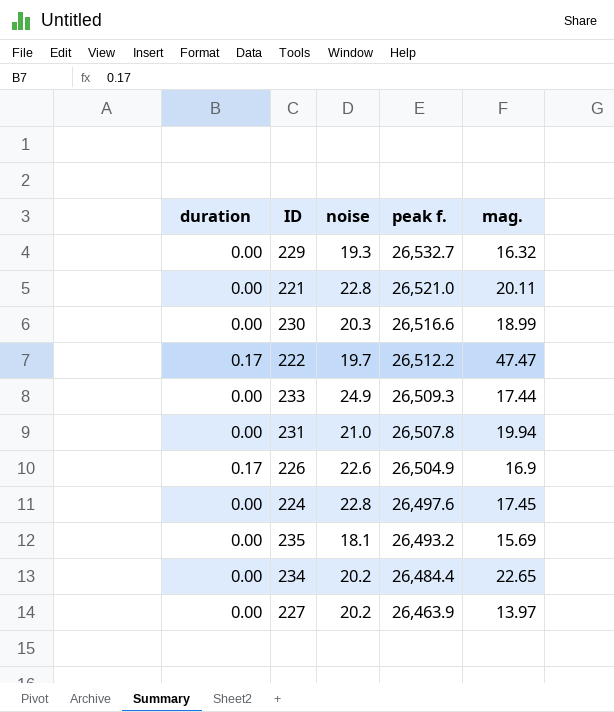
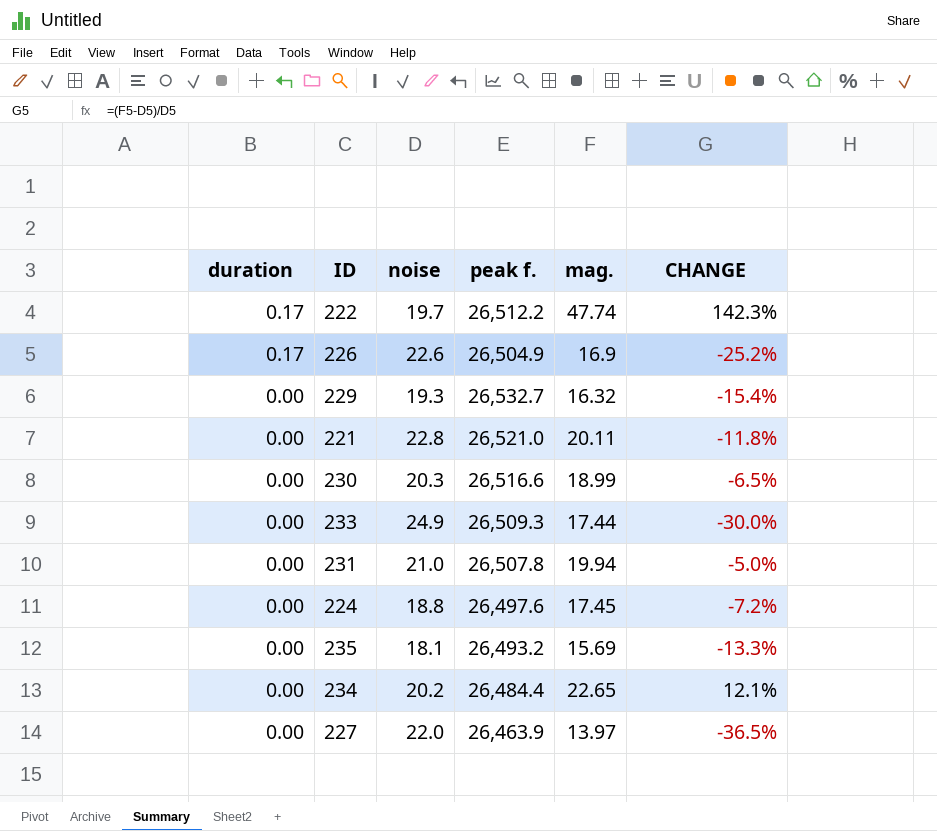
row order: peak f. descending -> duration descending
column CHANGE | formula: none -> ([mag.] - [noise]) / [noise]
222 | mag.: 47.47 -> 47.74
224 | noise: 22.8 -> 18.8
227 | noise: 20.2 -> 22.0

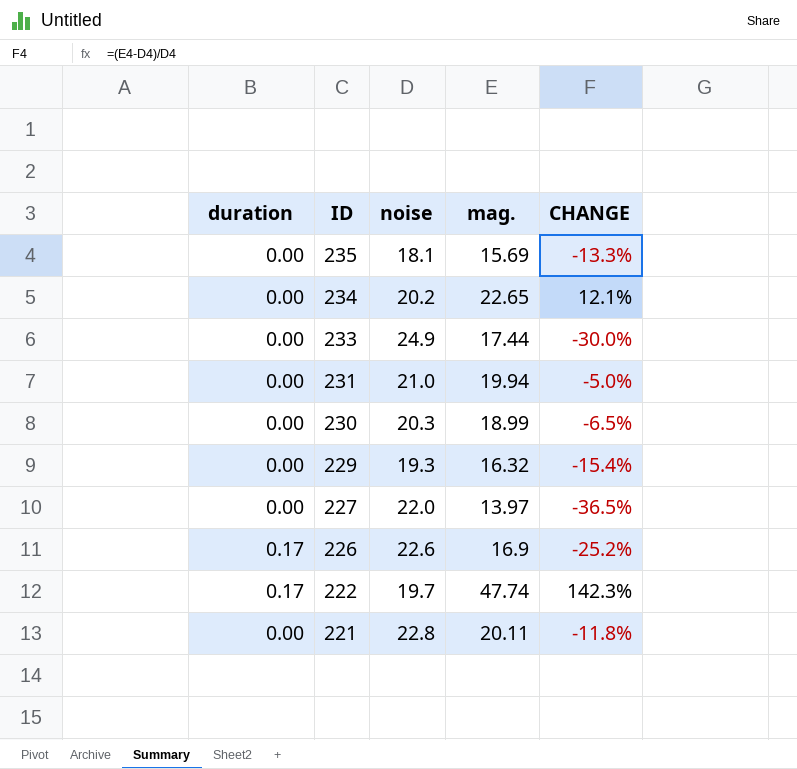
row order: duration descending -> ID descending
column peak f. | position: 4 -> none
row 224: 0.00 | 18.8 | 26,497.6 | 17.45 | -7.2% -> none

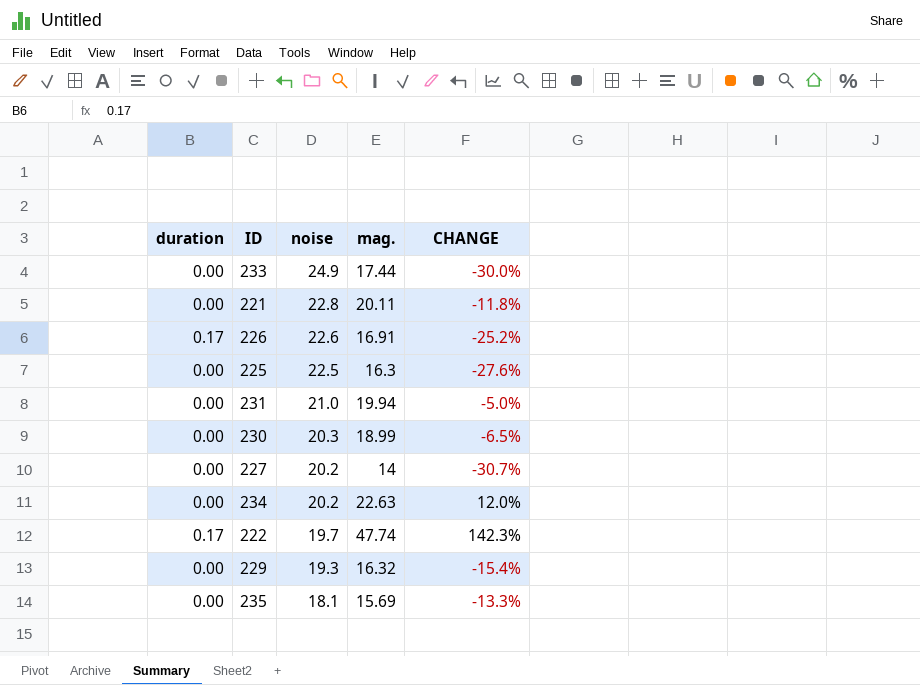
row order: ID descending -> noise descending
226 | mag.: 16.9 -> 16.91
row 225: none -> 0.00 | 22.5 | 16.3 | -27.6%
227 | noise: 22.0 -> 20.2
227 | mag.: 13.97 -> 14
227 | CHANGE: -36.5% -> -30.7%
234 | mag.: 22.65 -> 22.63
234 | CHANGE: 12.1% -> 12.0%

